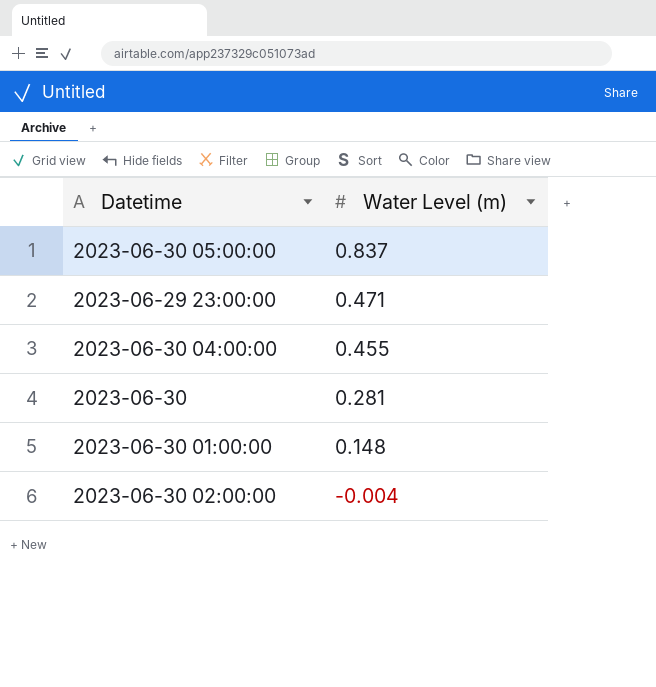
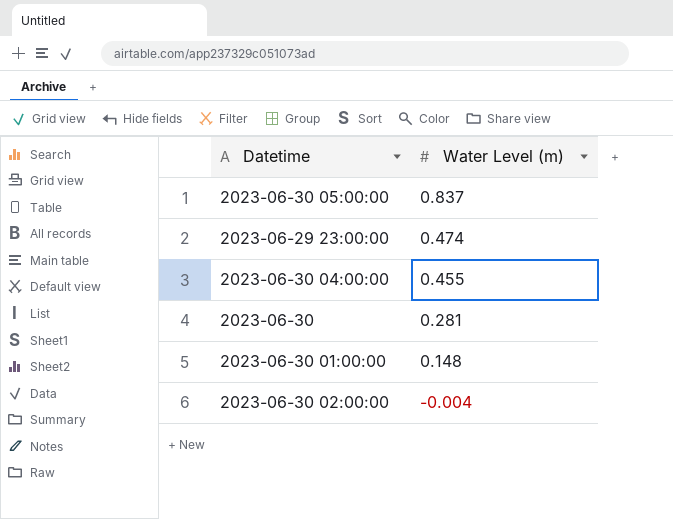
2023-06-29 23:00:00 | Water Level (m): 0.471 -> 0.474

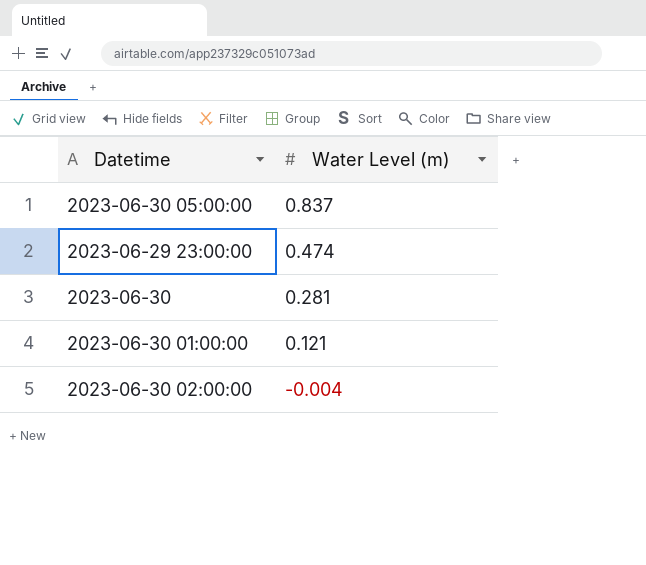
row 2023-06-30 04:00:00: 0.455 -> none
2023-06-30 01:00:00 | Water Level (m): 0.148 -> 0.121

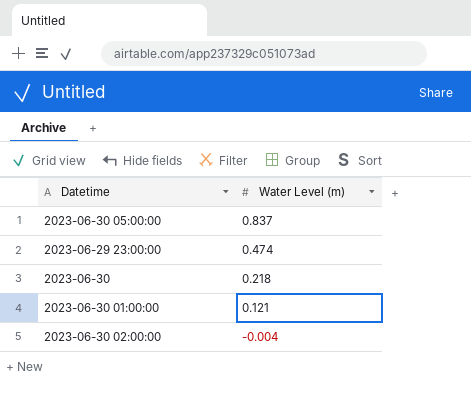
2023-06-30 | Water Level (m): 0.281 -> 0.218

